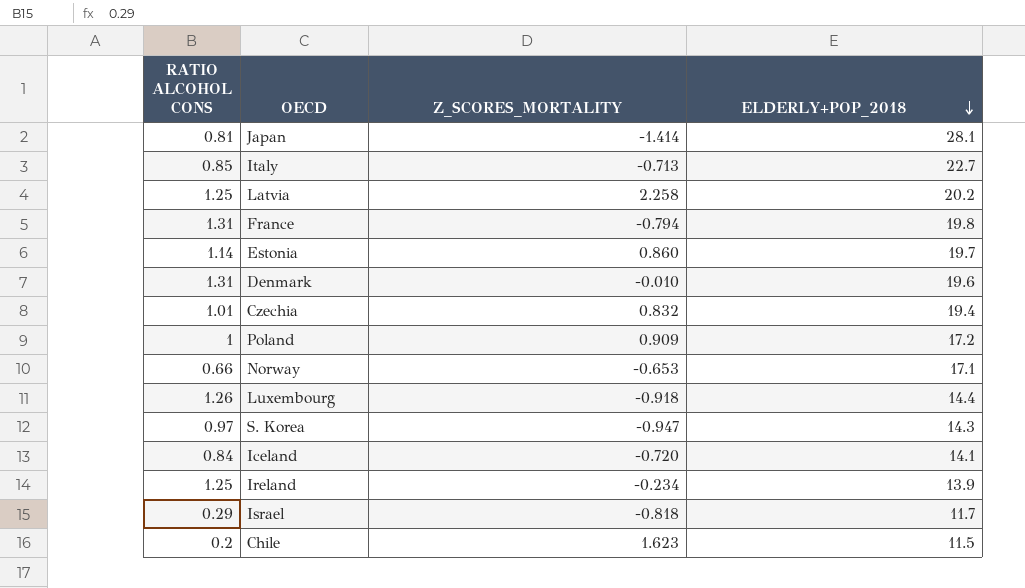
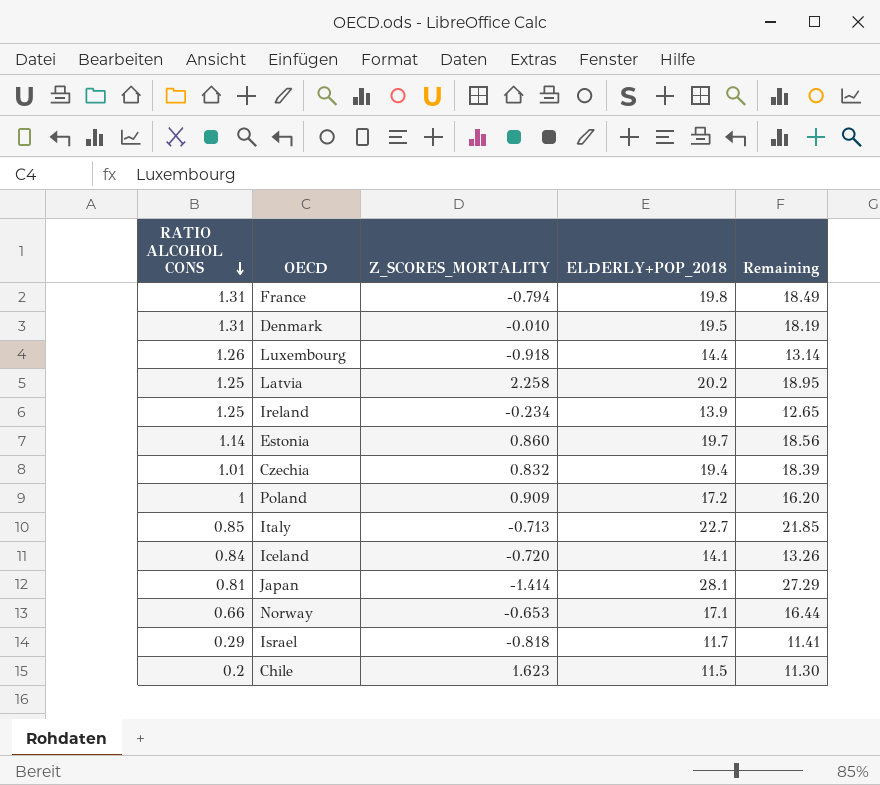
row order: ELDERLY+POP_2018 descending -> RATIO ALCOHOL CONS descending
column Remaining | formula: none -> [ELDERLY+POP_2018] - [RATIO ALCOHOL CONS]
row S. Korea: 0.97 | -0.947 | 14.3 -> none
Denmark | ELDERLY+POP_2018: 19.6 -> 19.5

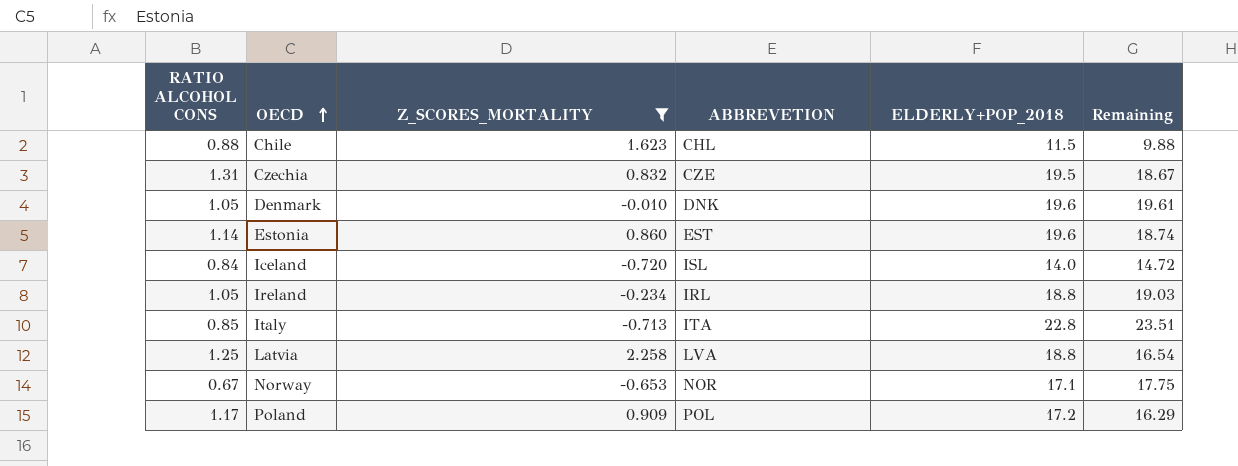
filter: none -> Z_SCORES_MORTALITY >= -0.720
row order: RATIO ALCOHOL CONS descending -> OECD ascending
column ABBREVETION | position: none -> 4
column Remaining | formula: [ELDERLY+POP_2018] - [RATIO ALCOHOL CONS] -> [ELDERLY+POP_2018] - [Z_SCORES_MORTALITY]
Chile | RATIO ALCOHOL CONS: 0.2 -> 0.88
Czechia | RATIO ALCOHOL CONS: 1.01 -> 1.31
Czechia | ELDERLY+POP_2018: 19.4 -> 19.5
Denmark | RATIO ALCOHOL CONS: 1.31 -> 1.05
Denmark | ELDERLY+POP_2018: 19.5 -> 19.6
Estonia | ELDERLY+POP_2018: 19.7 -> 19.6
Iceland | ELDERLY+POP_2018: 14.1 -> 14.0
Ireland | RATIO ALCOHOL CONS: 1.25 -> 1.05
Ireland | ELDERLY+POP_2018: 13.9 -> 18.8
Italy | ELDERLY+POP_2018: 22.7 -> 22.8
Latvia | ELDERLY+POP_2018: 20.2 -> 18.8
Norway | RATIO ALCOHOL CONS: 0.66 -> 0.67
Poland | RATIO ALCOHOL CONS: 1 -> 1.17

